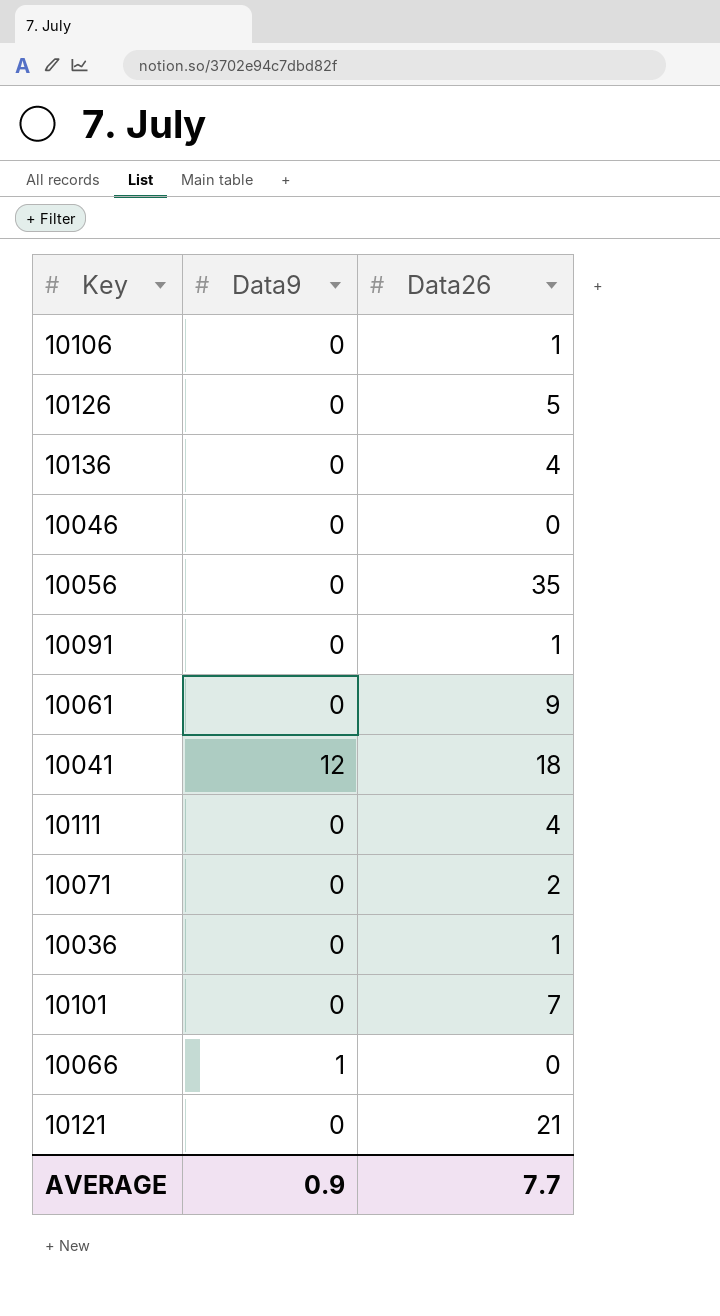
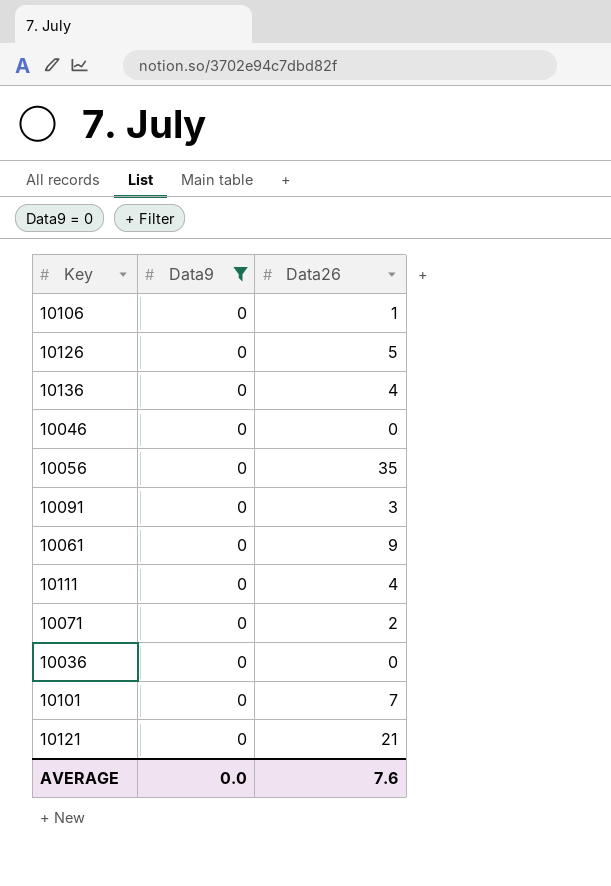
filter: none -> Data9 = 0
10091 | Data26: 1 -> 3
10036 | Data26: 1 -> 0
AVERAGE | Data9: 0.9 -> 0.0
AVERAGE | Data26: 7.7 -> 7.6

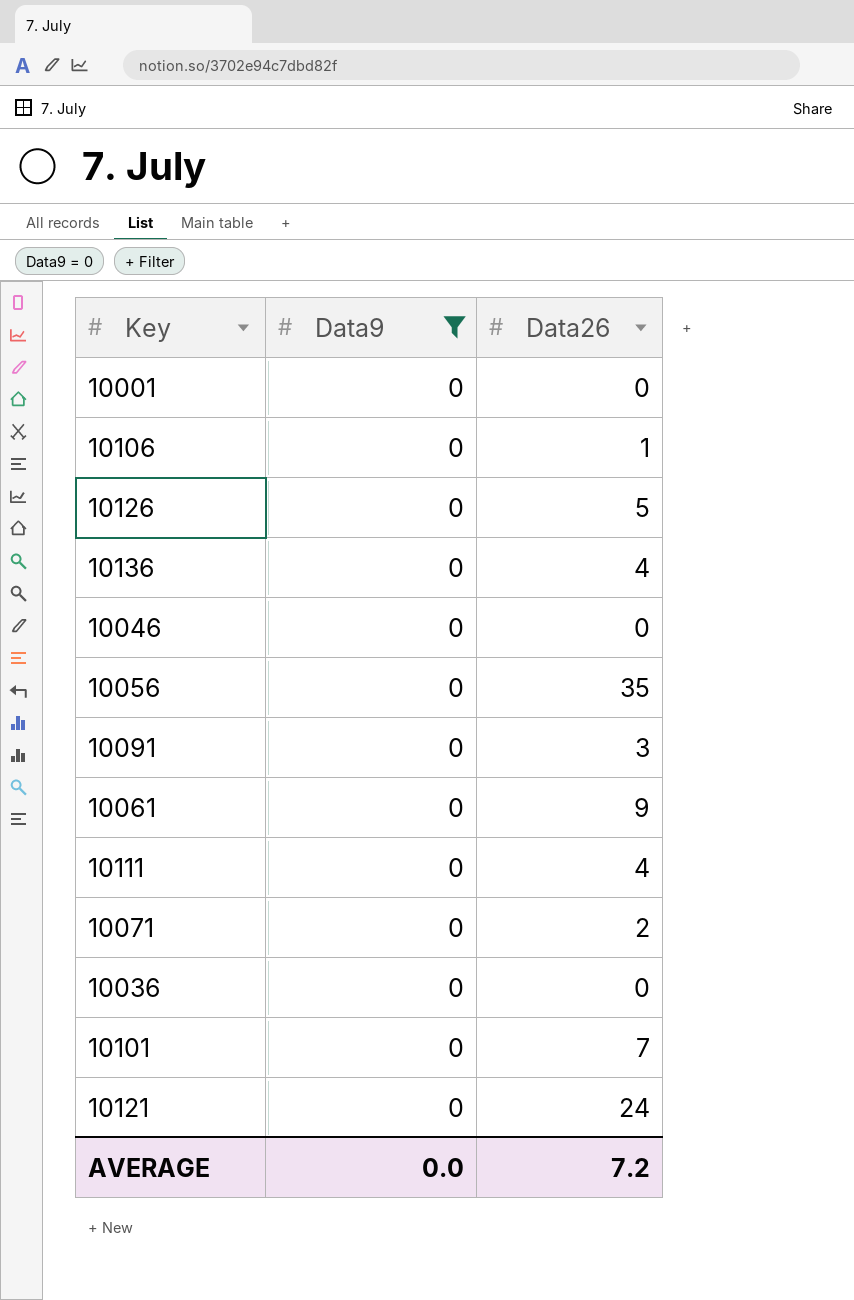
row 10001: none -> 0 | 0
10121 | Data26: 21 -> 24
AVERAGE | Data26: 7.6 -> 7.2

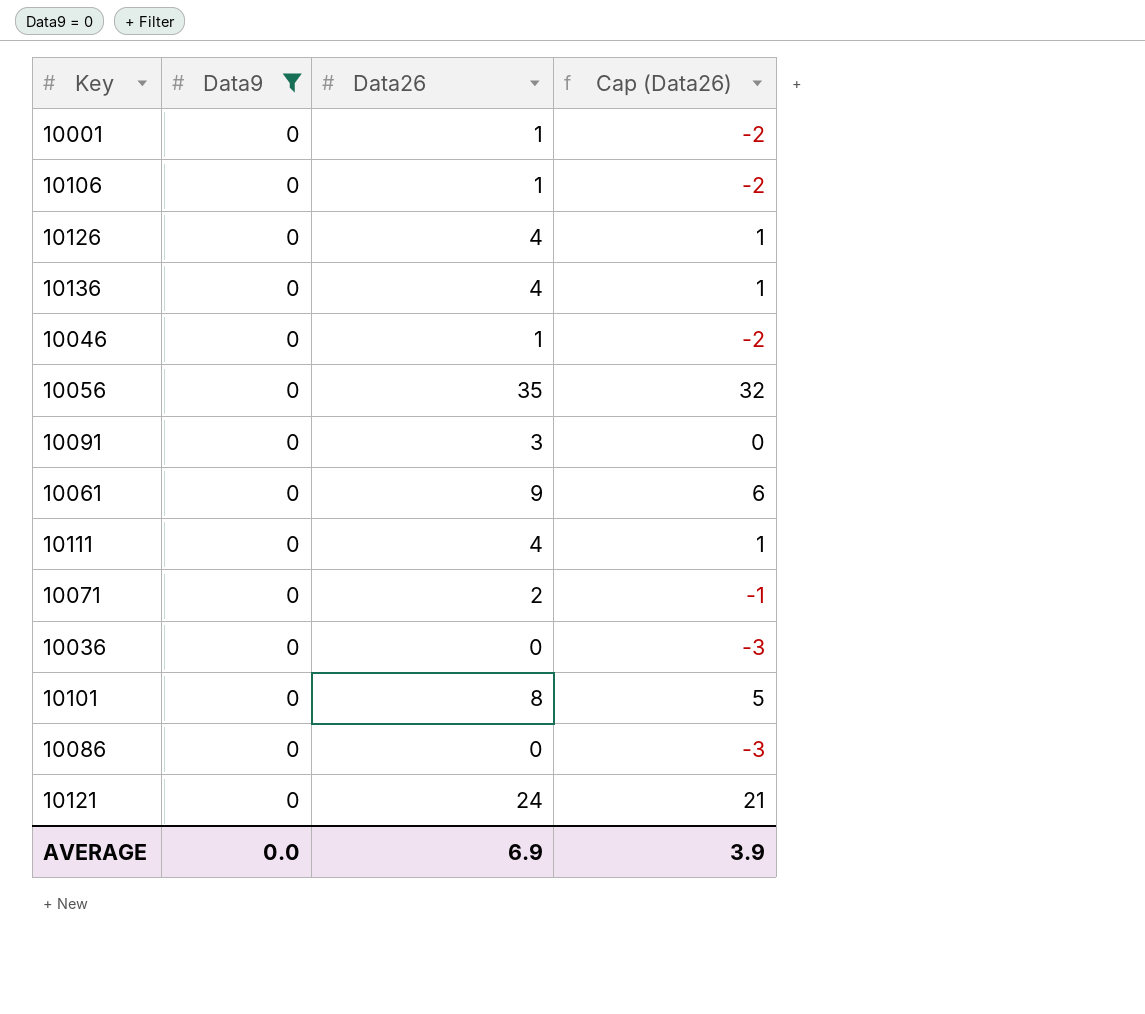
column Cap (Data26) | formula: none -> [Data26] - 3
10001 | Data26: 0 -> 1
10126 | Data26: 5 -> 4
10046 | Data26: 0 -> 1
10101 | Data26: 7 -> 8
row 10086: none -> 0 | 0 | -3
AVERAGE | Data26: 7.2 -> 6.9

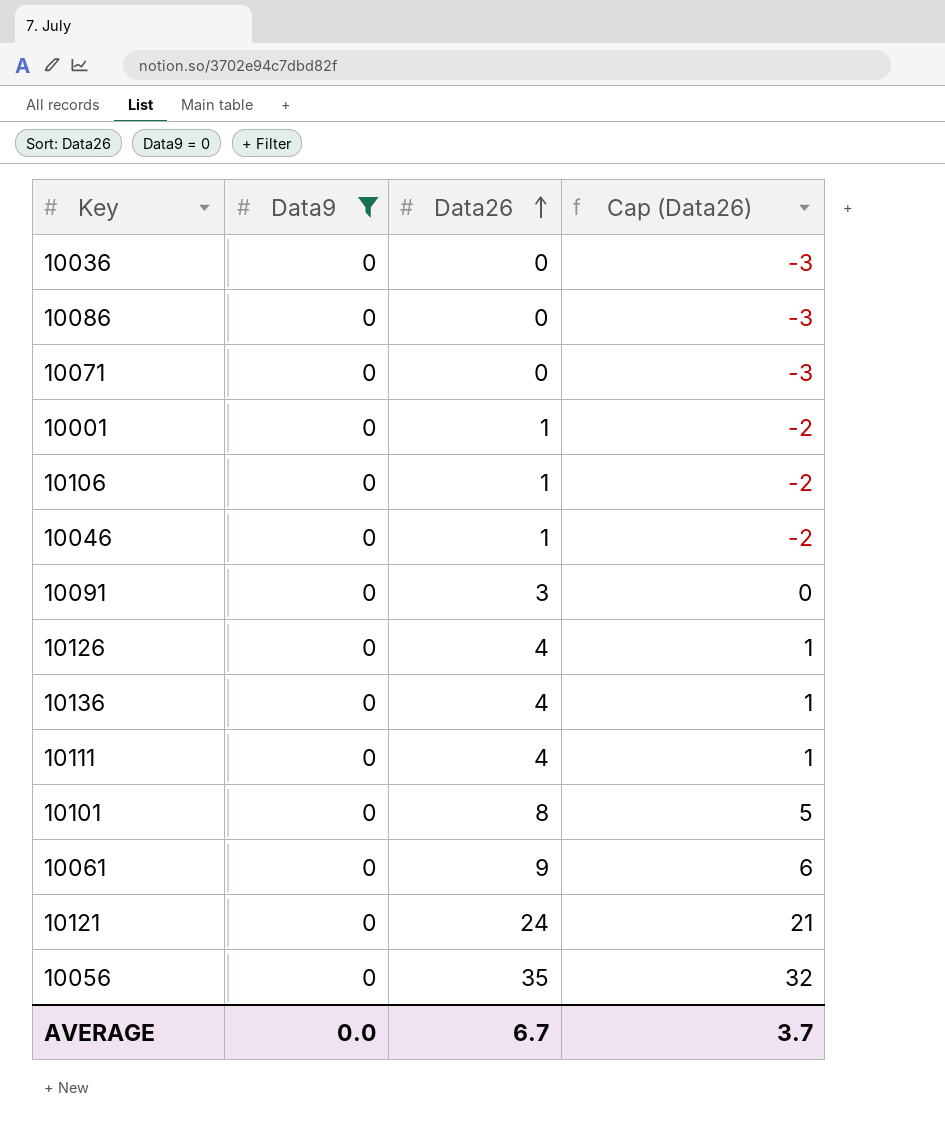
row order: none -> Data26 ascending
10071 | Data26: 2 -> 0
10071 | Cap (Data26): -1 -> -3
AVERAGE | Data26: 6.9 -> 6.7
AVERAGE | Cap (Data26): 3.9 -> 3.7

